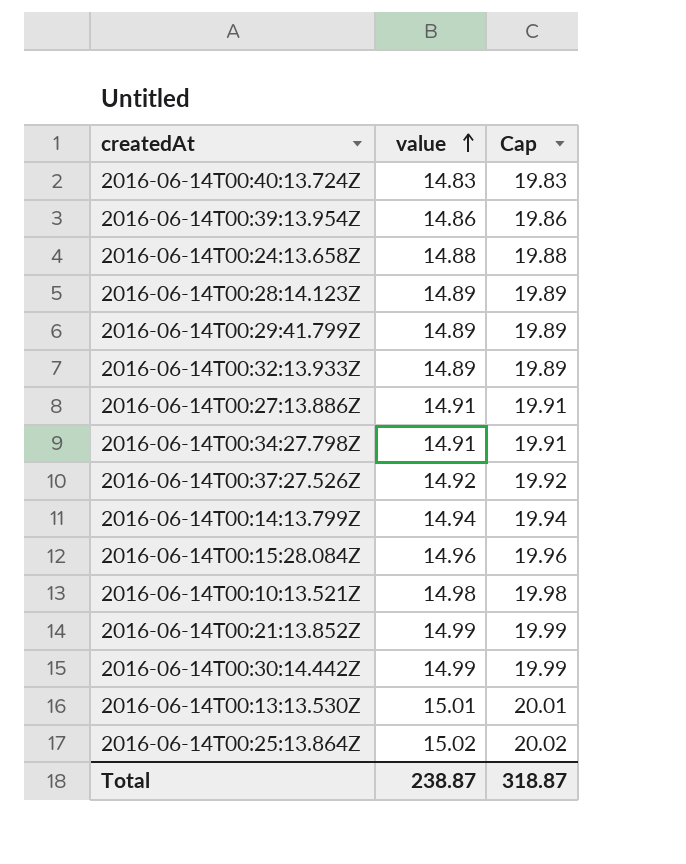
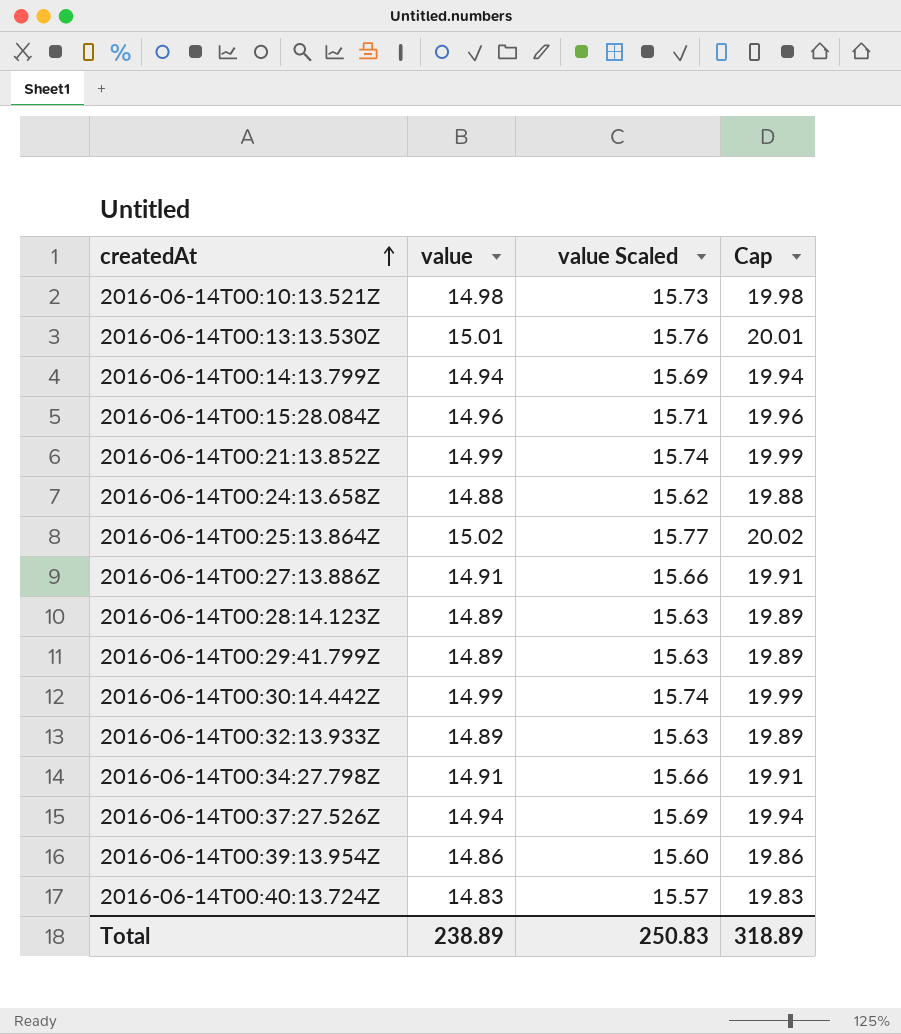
row order: value ascending -> createdAt ascending
column value Scaled | formula: none -> [value] * 1.05
2016-06-14T00:37:27.526Z | value: 14.92 -> 14.94
2016-06-14T00:37:27.526Z | Cap: 19.92 -> 19.94
Total | value: 238.87 -> 238.89
Total | Cap: 318.87 -> 318.89

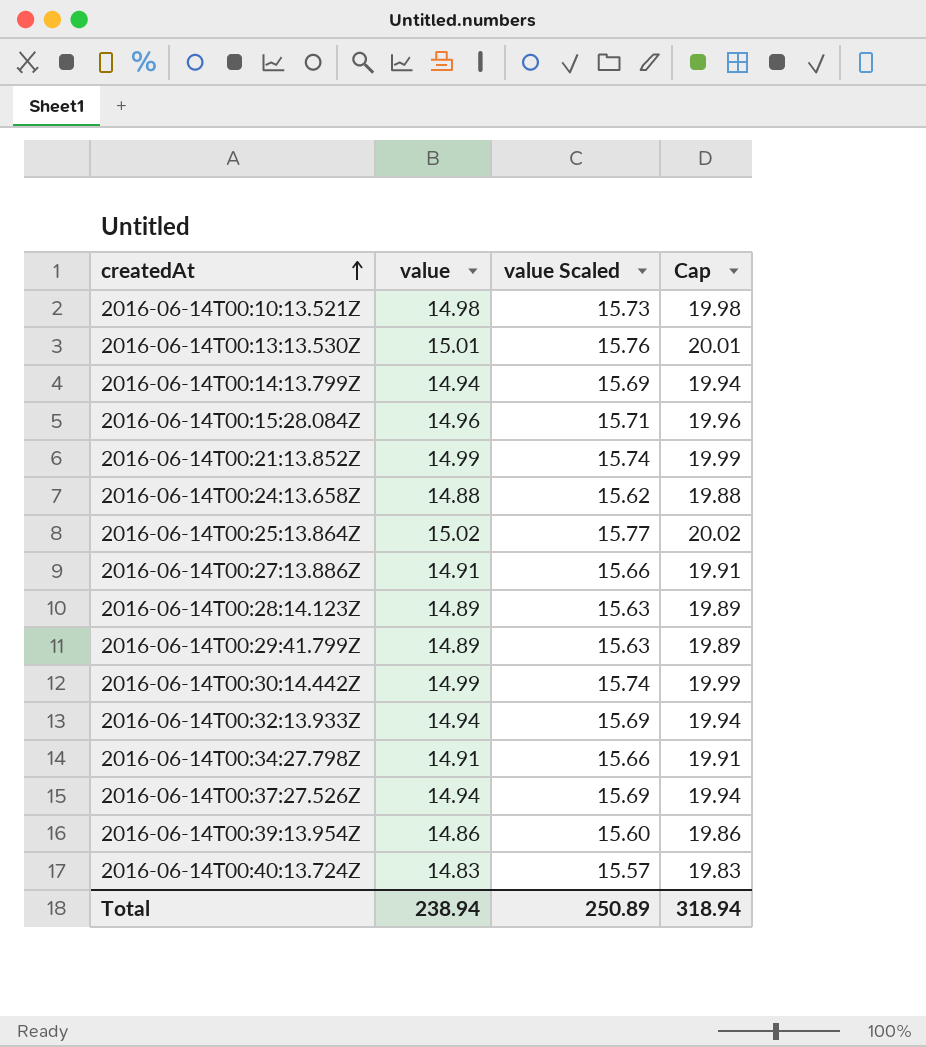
2016-06-14T00:32:13.933Z | value: 14.89 -> 14.94
2016-06-14T00:32:13.933Z | value Scaled: 15.63 -> 15.69
2016-06-14T00:32:13.933Z | Cap: 19.89 -> 19.94
Total | value: 238.89 -> 238.94
Total | value Scaled: 250.83 -> 250.89
Total | Cap: 318.89 -> 318.94

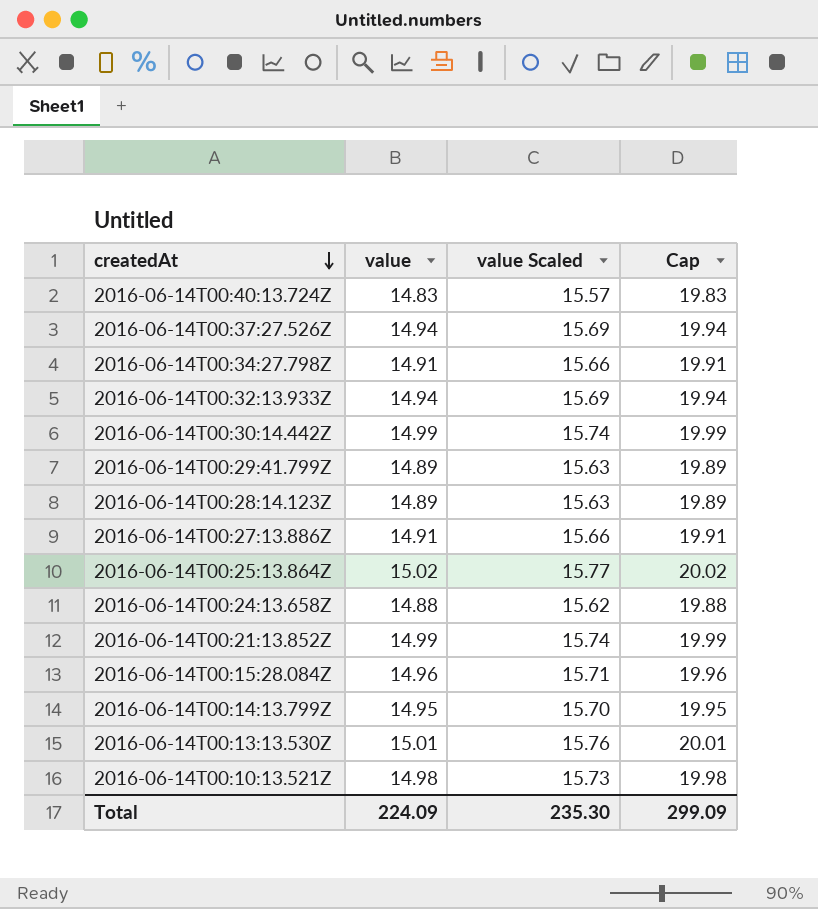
row order: createdAt ascending -> createdAt descending
row 2016-06-14T00:39:13.954Z: 14.86 | 15.60 | 19.86 -> none
2016-06-14T00:14:13.799Z | value: 14.94 -> 14.95
2016-06-14T00:14:13.799Z | value Scaled: 15.69 -> 15.70
2016-06-14T00:14:13.799Z | Cap: 19.94 -> 19.95
Total | value: 238.94 -> 224.09
Total | value Scaled: 250.89 -> 235.30
Total | Cap: 318.94 -> 299.09

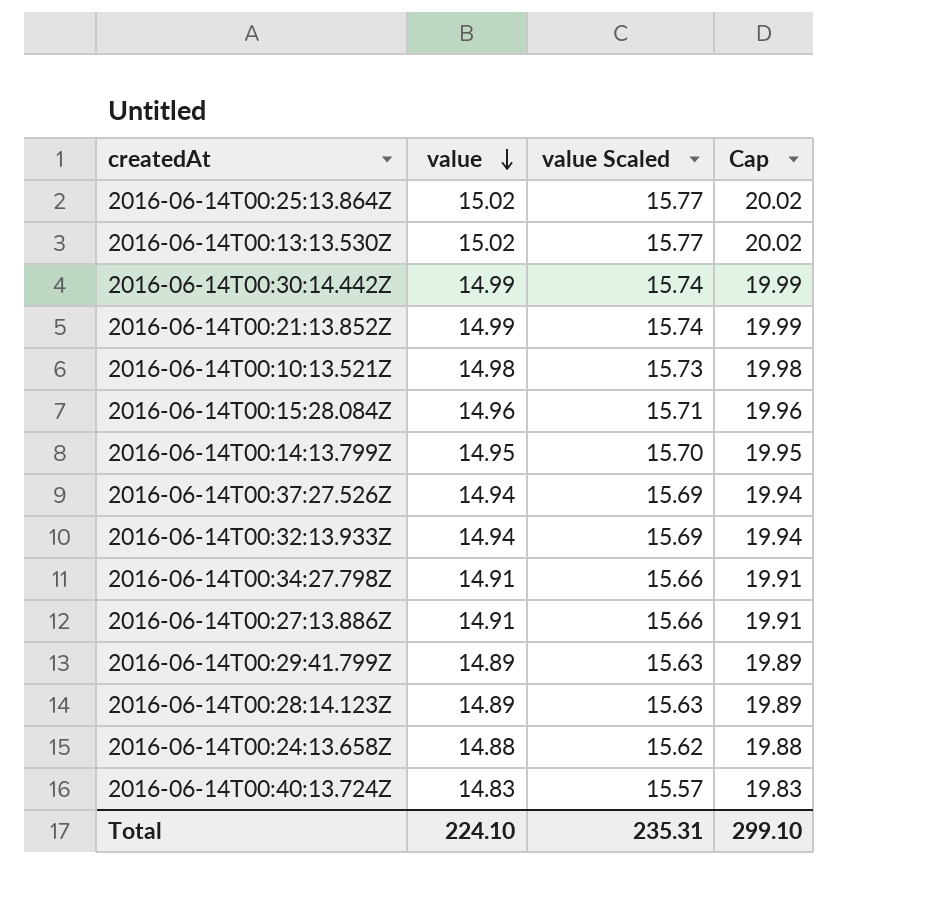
row order: createdAt descending -> value descending
2016-06-14T00:13:13.530Z | value: 15.01 -> 15.02
2016-06-14T00:13:13.530Z | value Scaled: 15.76 -> 15.77
2016-06-14T00:13:13.530Z | Cap: 20.01 -> 20.02
Total | value: 224.09 -> 224.10
Total | value Scaled: 235.30 -> 235.31
Total | Cap: 299.09 -> 299.10

